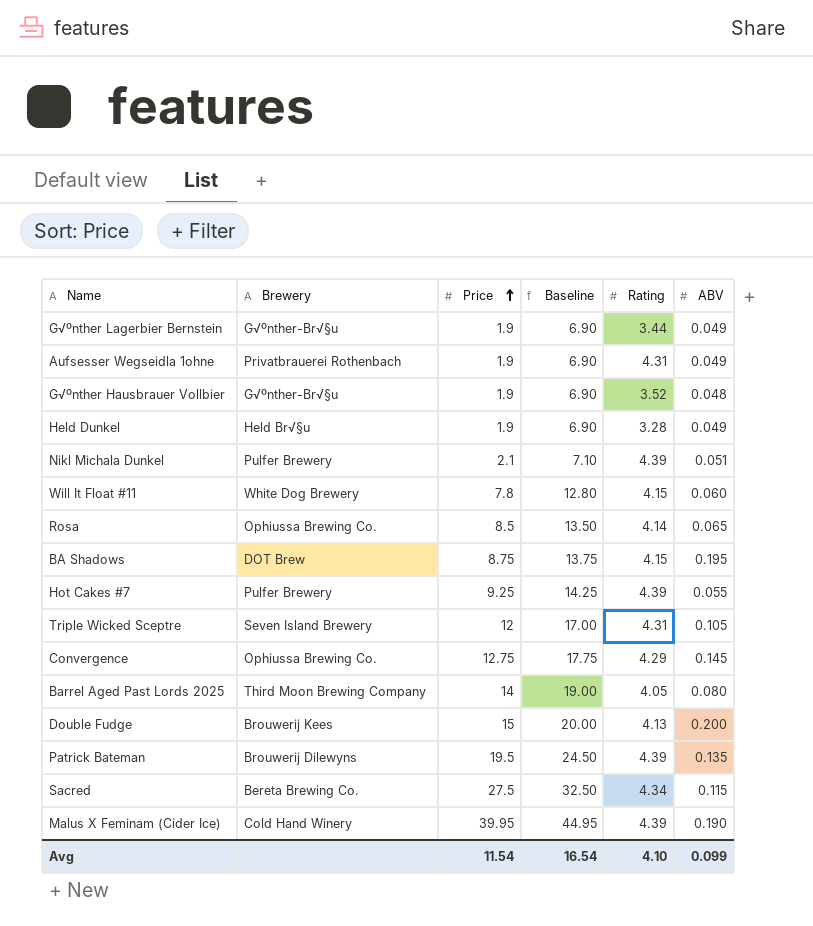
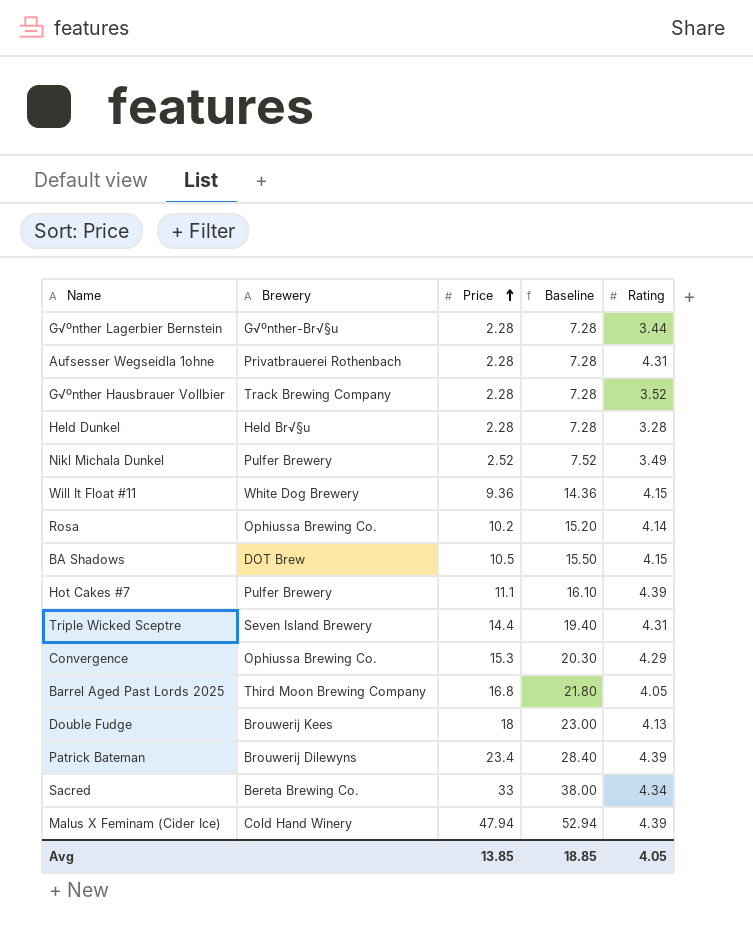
column ABV | position: 6 -> none
G√ºnther Lagerbier Bernstein | Price: 1.9 -> 2.28
G√ºnther Lagerbier Bernstein | Baseline: 6.90 -> 7.28
Aufsesser Wegseidla 1ohne | Price: 1.9 -> 2.28
Aufsesser Wegseidla 1ohne | Baseline: 6.90 -> 7.28
G√ºnther Hausbrauer Vollbier | Brewery: G√ºnther-Br√§u -> Track Brewing Company
G√ºnther Hausbrauer Vollbier | Price: 1.9 -> 2.28
G√ºnther Hausbrauer Vollbier | Baseline: 6.90 -> 7.28
Held Dunkel | Price: 1.9 -> 2.28
Held Dunkel | Baseline: 6.90 -> 7.28
Nikl Michala Dunkel | Price: 2.1 -> 2.52
Nikl Michala Dunkel | Baseline: 7.10 -> 7.52
Nikl Michala Dunkel | Rating: 4.39 -> 3.49
Will It Float #11 | Price: 7.8 -> 9.36
Will It Float #11 | Baseline: 12.80 -> 14.36
Rosa | Price: 8.5 -> 10.2
Rosa | Baseline: 13.50 -> 15.20
BA Shadows | Price: 8.75 -> 10.5
BA Shadows | Baseline: 13.75 -> 15.50
Hot Cakes #7 | Price: 9.25 -> 11.1
Hot Cakes #7 | Baseline: 14.25 -> 16.10
Triple Wicked Sceptre | Price: 12 -> 14.4
Triple Wicked Sceptre | Baseline: 17.00 -> 19.40
Convergence | Price: 12.75 -> 15.3
Convergence | Baseline: 17.75 -> 20.30
Barrel Aged Past Lords 2025 | Price: 14 -> 16.8
Barrel Aged Past Lords 2025 | Baseline: 19.00 -> 21.80
Double Fudge | Price: 15 -> 18
Double Fudge | Baseline: 20.00 -> 23.00
Patrick Bateman | Price: 19.5 -> 23.4
Patrick Bateman | Baseline: 24.50 -> 28.40
Sacred | Price: 27.5 -> 33
Sacred | Baseline: 32.50 -> 38.00
Malus X Feminam (Cider Ice) | Price: 39.95 -> 47.94
Malus X Feminam (Cider Ice) | Baseline: 44.95 -> 52.94
Avg | Price: 11.54 -> 13.85
Avg | Baseline: 16.54 -> 18.85
Avg | Rating: 4.10 -> 4.05

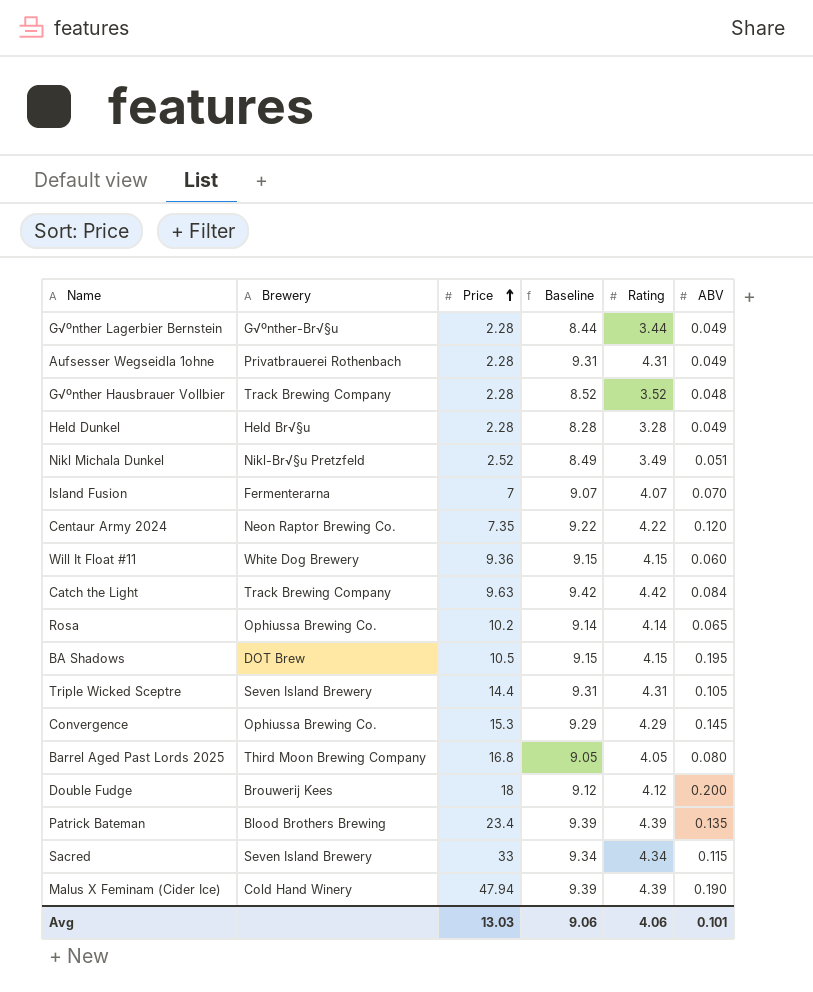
column Baseline | formula: [Price] + 5 -> [Rating] + 5
column ABV | position: none -> 6
row Hot Cakes #7: Pulfer Brewery | 11.1 | 16.10 | 4.39 -> none
Nikl Michala Dunkel | Brewery: Pulfer Brewery -> Nikl-Br√§u Pretzfeld
row Island Fusion: none -> Fermenterarna | 7 | 9.07 | 4.07 | 0.070
row Centaur Army 2024: none -> Neon Raptor Brewing Co. | 7.35 | 9.22 | 4.22 | 0.120
row Catch the Light: none -> Track Brewing Company | 9.63 | 9.42 | 4.42 | 0.084
Double Fudge | Rating: 4.13 -> 4.12
Patrick Bateman | Brewery: Brouwerij Dilewyns -> Blood Brothers Brewing
Sacred | Brewery: Bereta Brewing Co. -> Seven Island Brewery
Avg | Price: 13.85 -> 13.03
Avg | Baseline: 18.85 -> 9.06
Avg | Rating: 4.05 -> 4.06

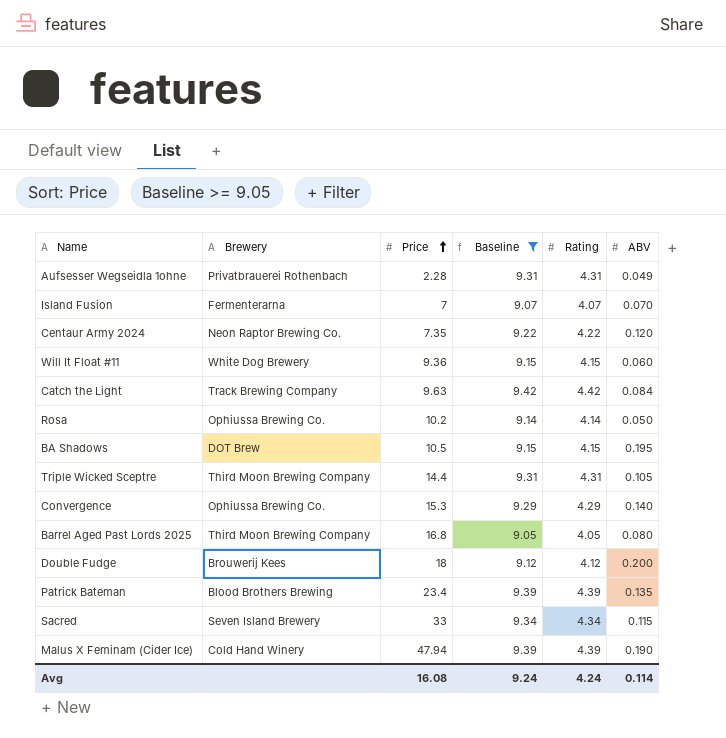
filter: none -> Baseline >= 9.05
Rosa | ABV: 0.065 -> 0.050
Triple Wicked Sceptre | Brewery: Seven Island Brewery -> Third Moon Brewing Company
Convergence | ABV: 0.145 -> 0.140
Avg | Price: 13.03 -> 16.08
Avg | Baseline: 9.06 -> 9.24
Avg | Rating: 4.06 -> 4.24
Avg | ABV: 0.101 -> 0.114

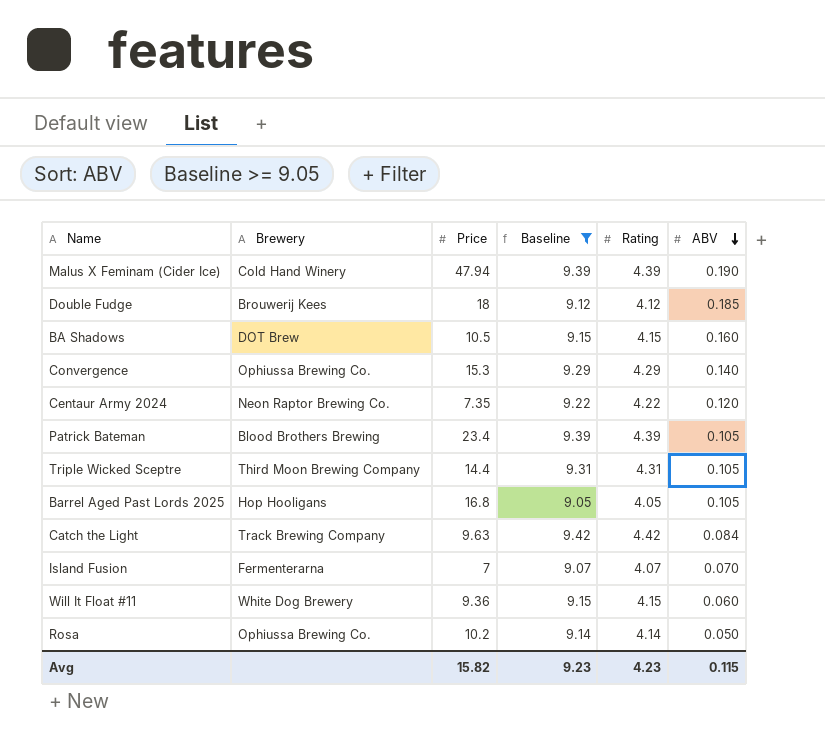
row order: Price ascending -> ABV descending
row Aufsesser Wegseidla 1ohne: Privatbrauerei Rothenbach | 2.28 | 9.31 | 4.31 | 0.049 -> none
row Sacred: Seven Island Brewery | 33 | 9.34 | 4.34 | 0.115 -> none
Double Fudge | ABV: 0.200 -> 0.185
BA Shadows | ABV: 0.195 -> 0.160
Patrick Bateman | ABV: 0.135 -> 0.105
Barrel Aged Past Lords 2025 | Brewery: Third Moon Brewing Company -> Hop Hooligans
Barrel Aged Past Lords 2025 | ABV: 0.080 -> 0.105
Avg | Price: 16.08 -> 15.82
Avg | Baseline: 9.24 -> 9.23
Avg | Rating: 4.24 -> 4.23
Avg | ABV: 0.114 -> 0.115

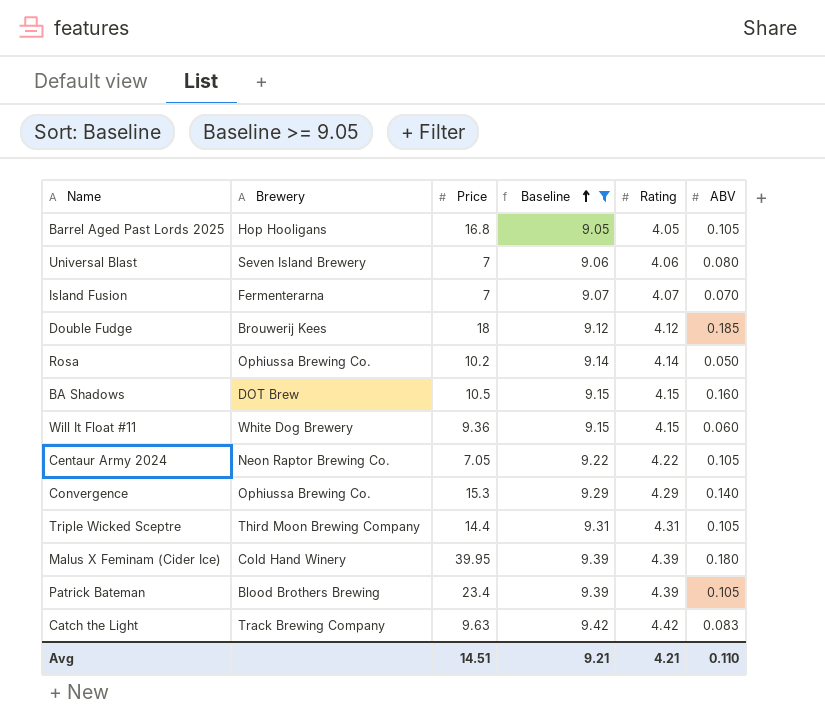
row order: ABV descending -> Baseline ascending
row Universal Blast: none -> Seven Island Brewery | 7 | 9.06 | 4.06 | 0.080
Centaur Army 2024 | Price: 7.35 -> 7.05
Centaur Army 2024 | ABV: 0.120 -> 0.105
Malus X Feminam (Cider Ice) | Price: 47.94 -> 39.95
Malus X Feminam (Cider Ice) | ABV: 0.190 -> 0.180
Catch the Light | ABV: 0.084 -> 0.083
Avg | Price: 15.82 -> 14.51
Avg | Baseline: 9.23 -> 9.21
Avg | Rating: 4.23 -> 4.21
Avg | ABV: 0.115 -> 0.110

